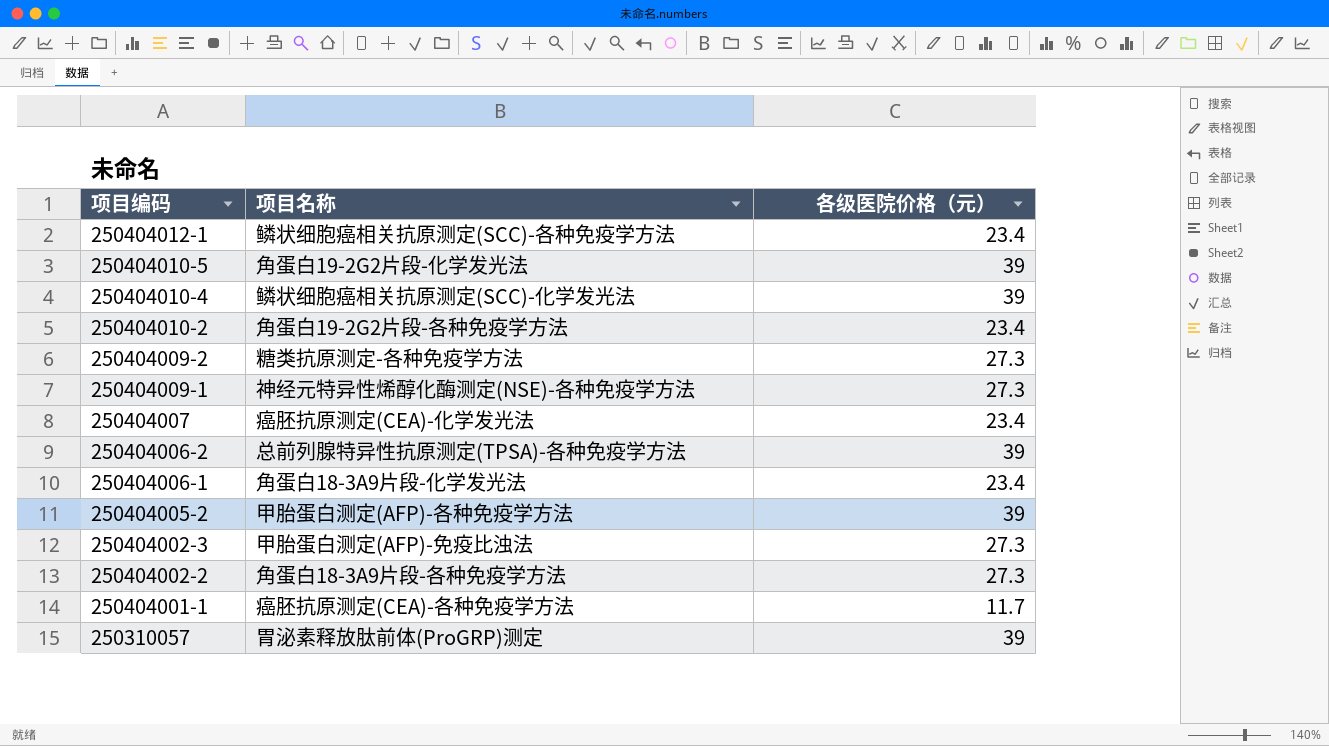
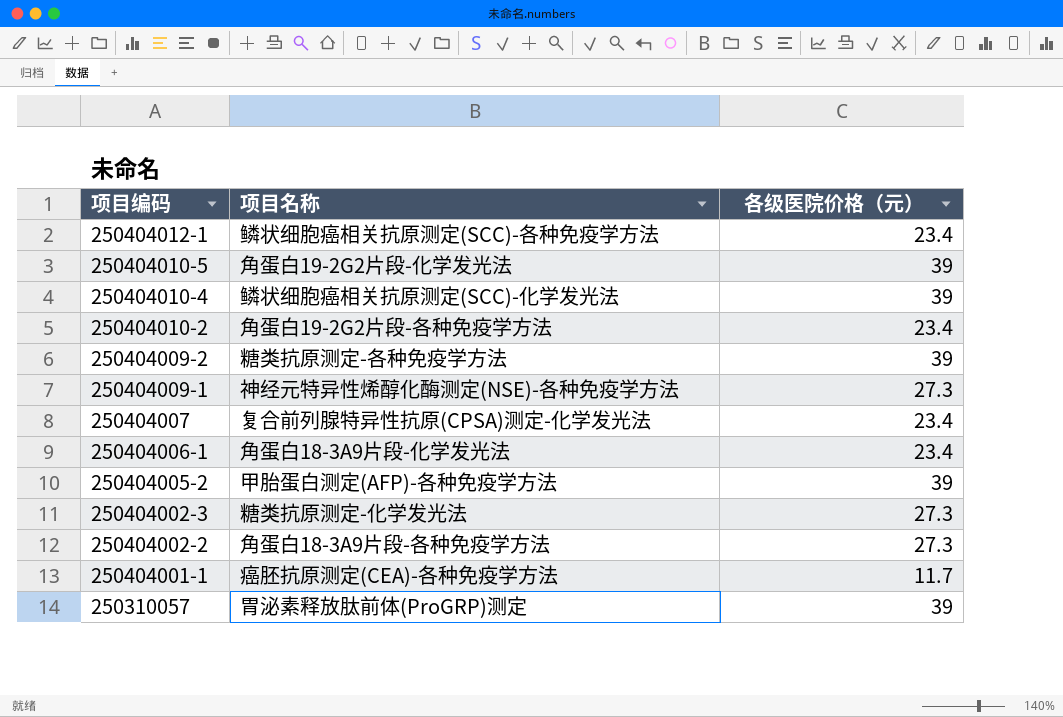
row 250404006-2: 总前列腺特异性抗原测定(TPSA)-各种免疫学方法 | 39 -> none
250404009-2 | 各级医院价格（元）: 27.3 -> 39
250404007 | 项目名称: 癌胚抗原测定(CEA)-化学发光法 -> 复合前列腺特异性抗原(CPSA)测定-化学发光法
250404002-3 | 项目名称: 甲胎蛋白测定(AFP)-免疫比浊法 -> 糖类抗原测定-化学发光法

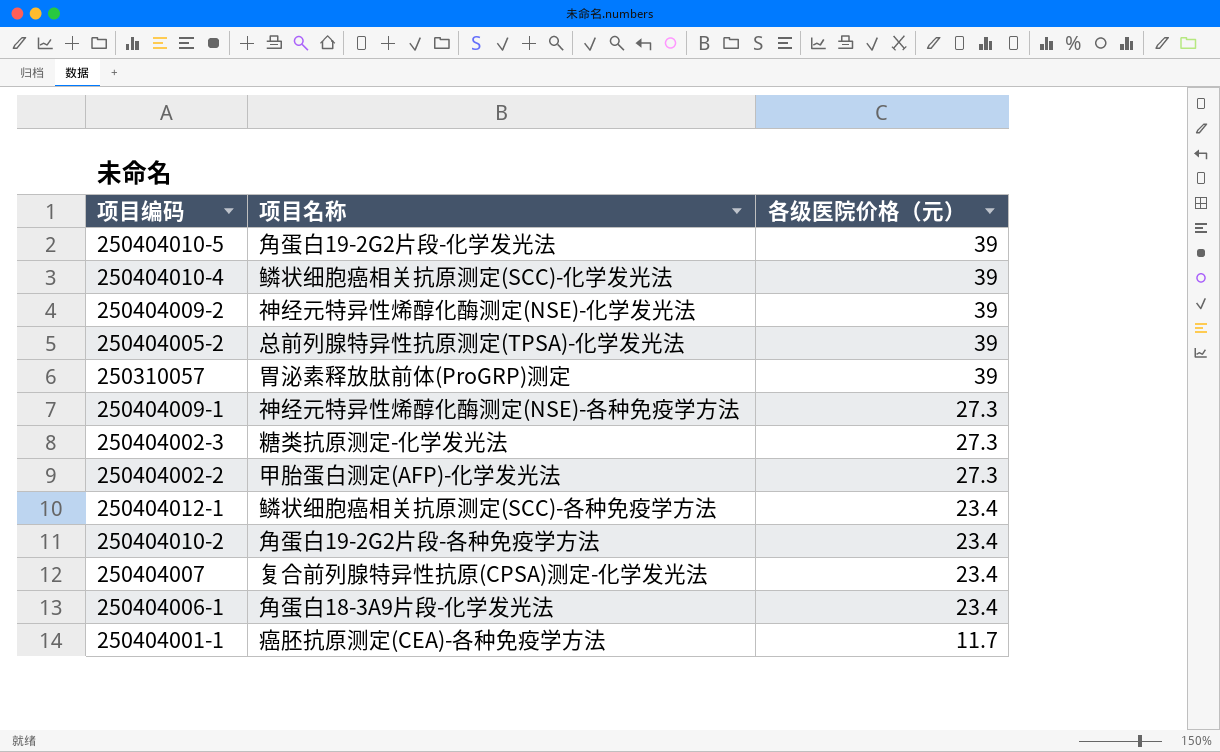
row order: 项目编码 descending -> 各级医院价格（元） descending
250404009-2 | 项目名称: 糖类抗原测定-各种免疫学方法 -> 神经元特异性烯醇化酶测定(NSE)-化学发光法
250404005-2 | 项目名称: 甲胎蛋白测定(AFP)-各种免疫学方法 -> 总前列腺特异性抗原测定(TPSA)-化学发光法
250404002-2 | 项目名称: 角蛋白18-3A9片段-各种免疫学方法 -> 甲胎蛋白测定(AFP)-化学发光法

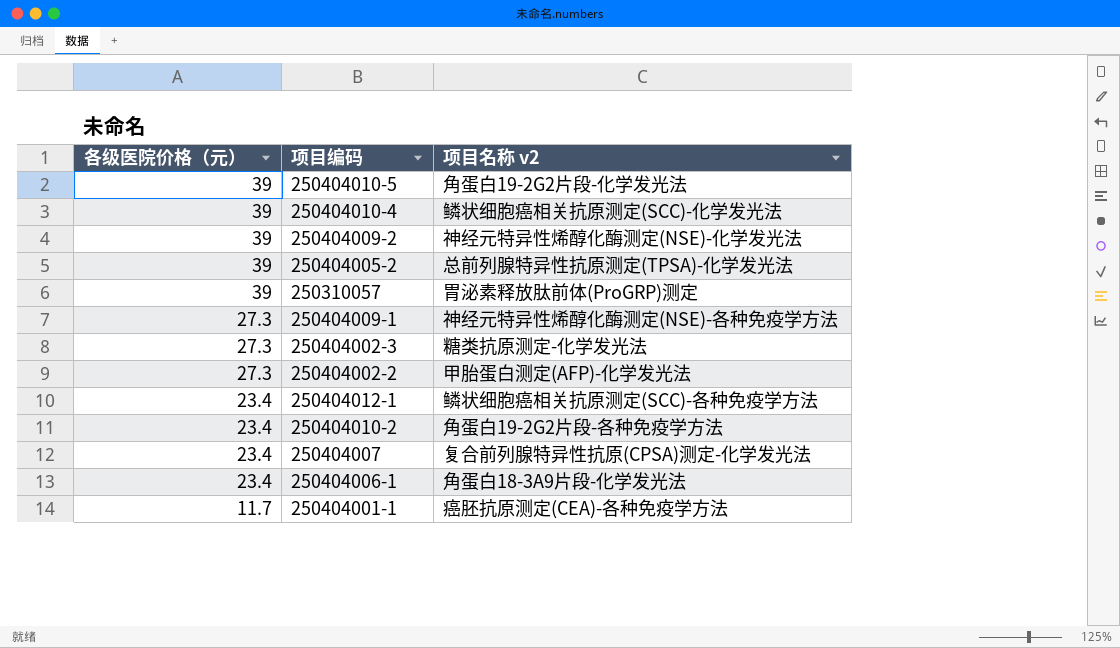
column 各级医院价格（元） | position: 3 -> 1
column name: 项目名称 -> 项目名称 v2

